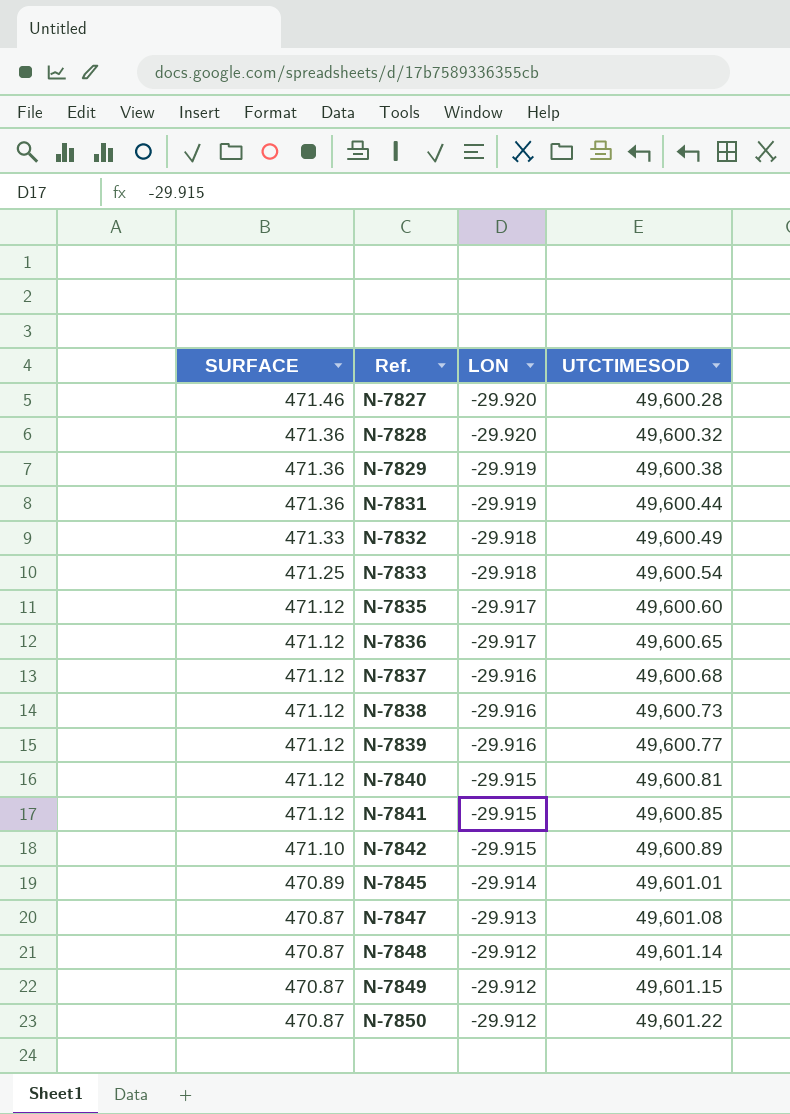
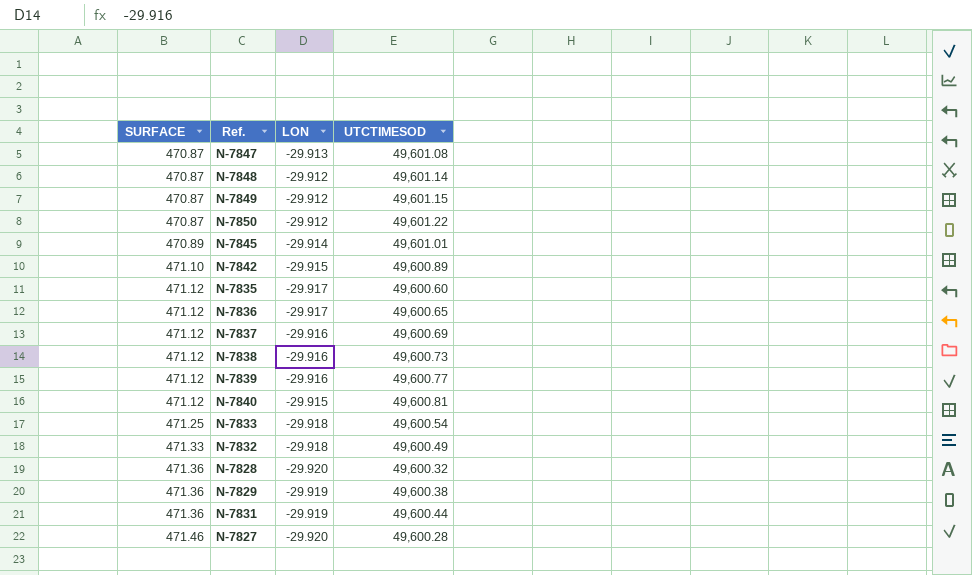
row order: SURFACE descending -> SURFACE ascending
row N-7841: 471.12 | -29.915 | 49,600.85 -> none
N-7837 | UTCTIMESOD: 49,600.68 -> 49,600.69

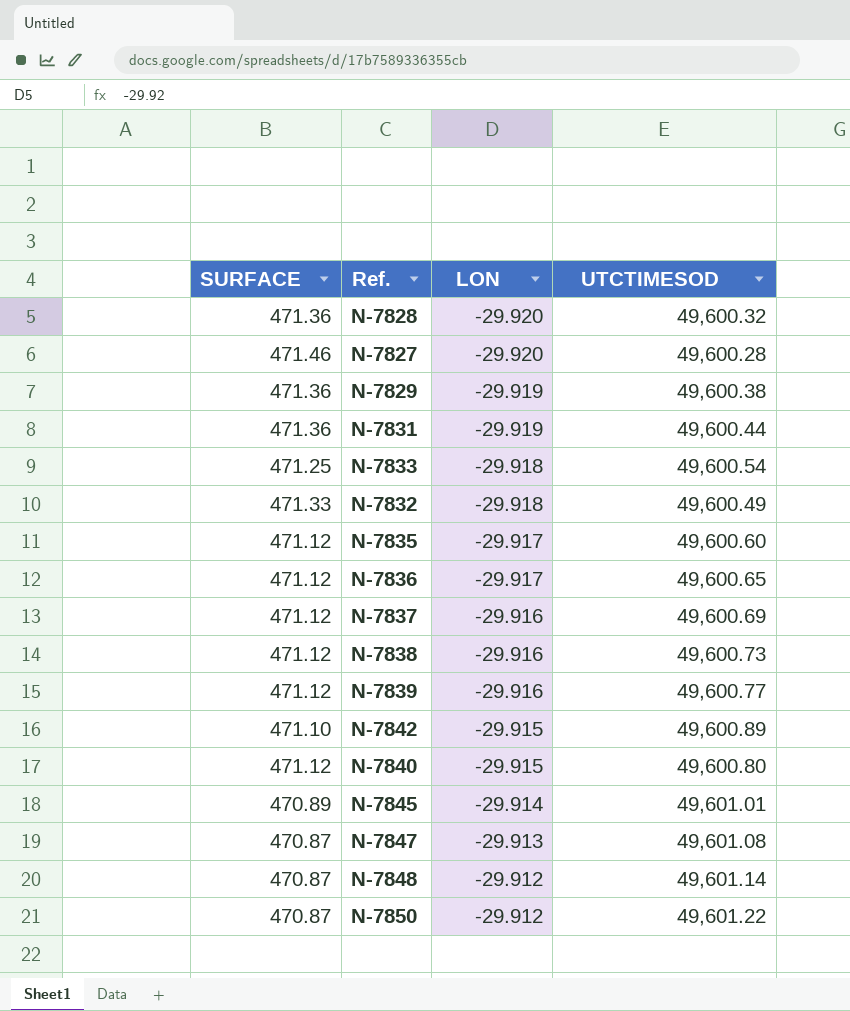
row order: SURFACE ascending -> LON ascending
row N-7849: 470.87 | -29.912 | 49,601.15 -> none
N-7840 | UTCTIMESOD: 49,600.81 -> 49,600.80

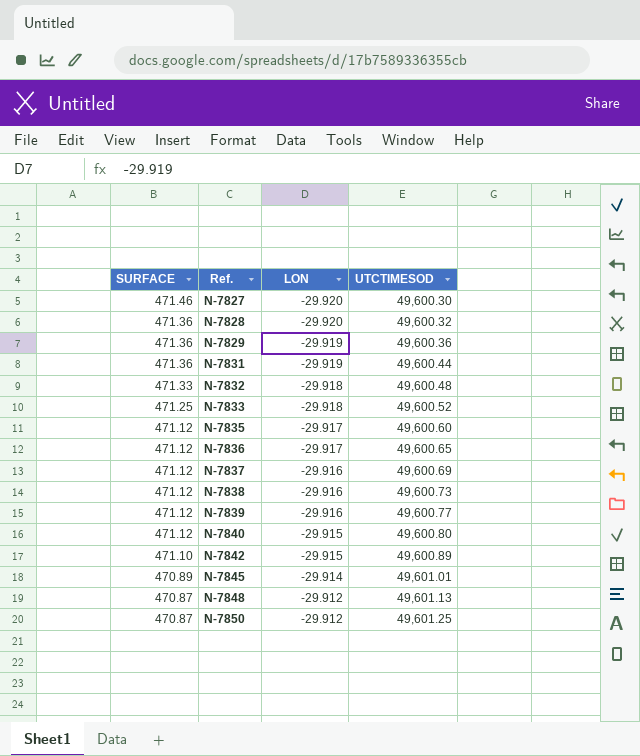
row order: LON ascending -> SURFACE descending
row N-7847: 470.87 | -29.913 | 49,601.08 -> none
N-7827 | UTCTIMESOD: 49,600.28 -> 49,600.30
N-7829 | UTCTIMESOD: 49,600.38 -> 49,600.36
N-7832 | UTCTIMESOD: 49,600.49 -> 49,600.48
N-7833 | UTCTIMESOD: 49,600.54 -> 49,600.52
N-7848 | UTCTIMESOD: 49,601.14 -> 49,601.13
N-7850 | UTCTIMESOD: 49,601.22 -> 49,601.25

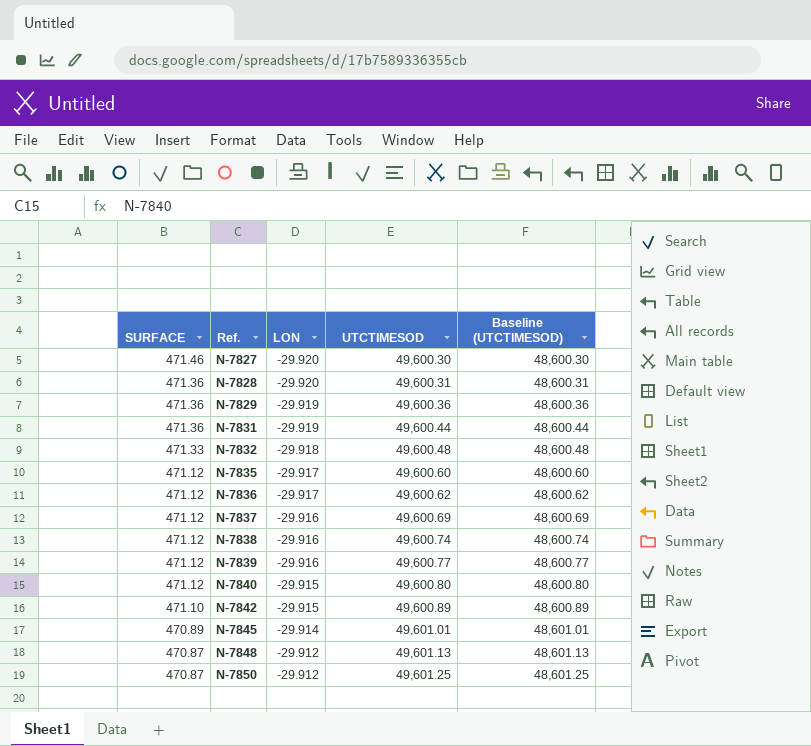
column Baseline (UTCTIMESOD) | formula: none -> [UTCTIMESOD] - 1000
row N-7833: 471.25 | -29.918 | 49,600.52 -> none
N-7828 | UTCTIMESOD: 49,600.32 -> 49,600.31
N-7836 | UTCTIMESOD: 49,600.65 -> 49,600.62
N-7838 | UTCTIMESOD: 49,600.73 -> 49,600.74

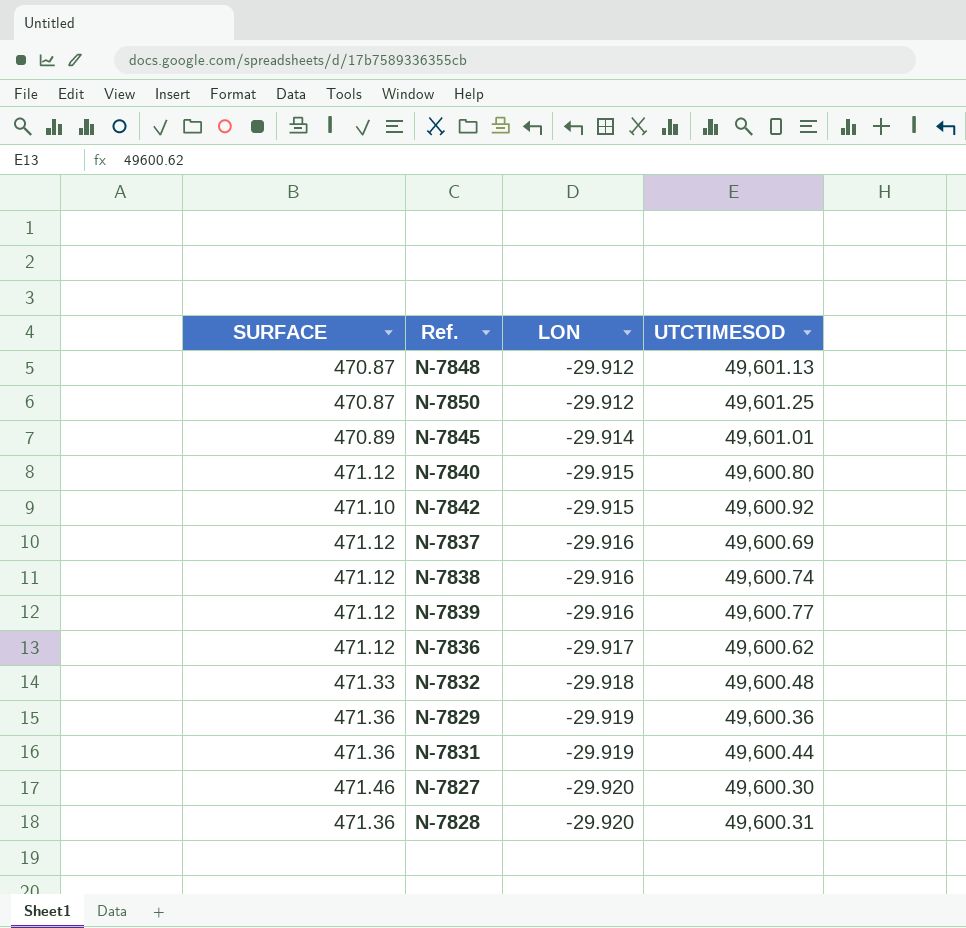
row order: SURFACE descending -> LON descending
column Baseline (UTCTIMESOD) | formula: [UTCTIMESOD] - 1000 -> none
row N-7835: 471.12 | -29.917 | 49,600.60 | 48,600.60 -> none
N-7842 | UTCTIMESOD: 49,600.89 -> 49,600.92

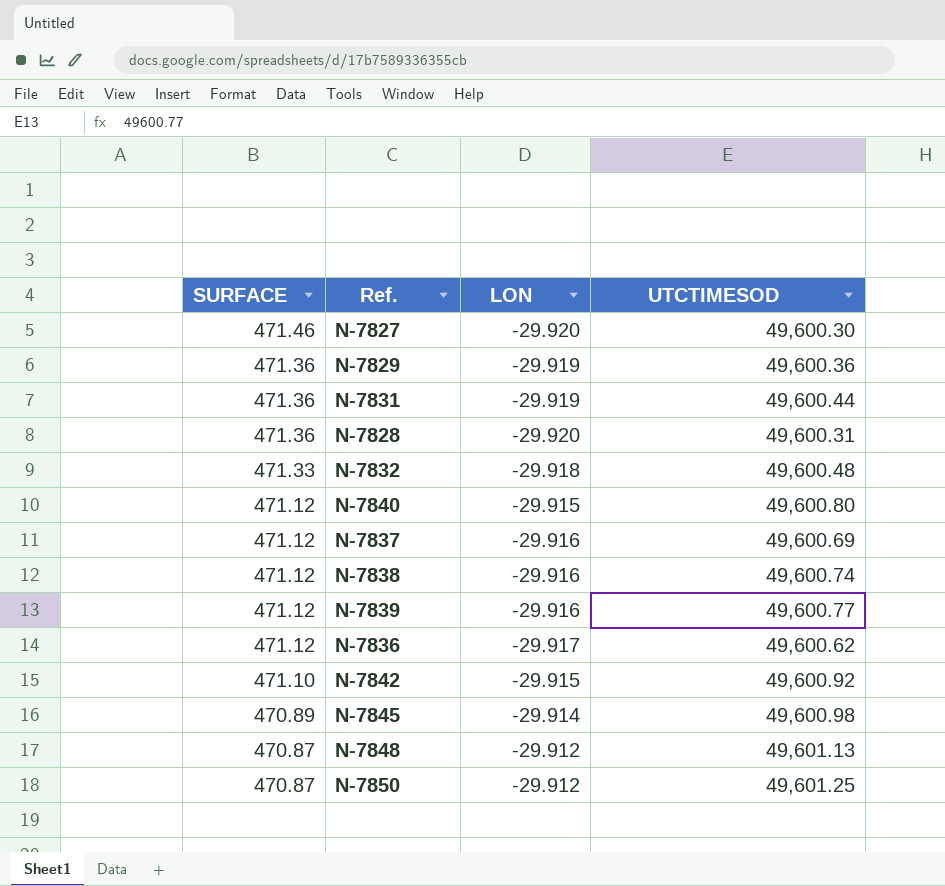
row order: LON descending -> SURFACE descending
N-7845 | UTCTIMESOD: 49,601.01 -> 49,600.98

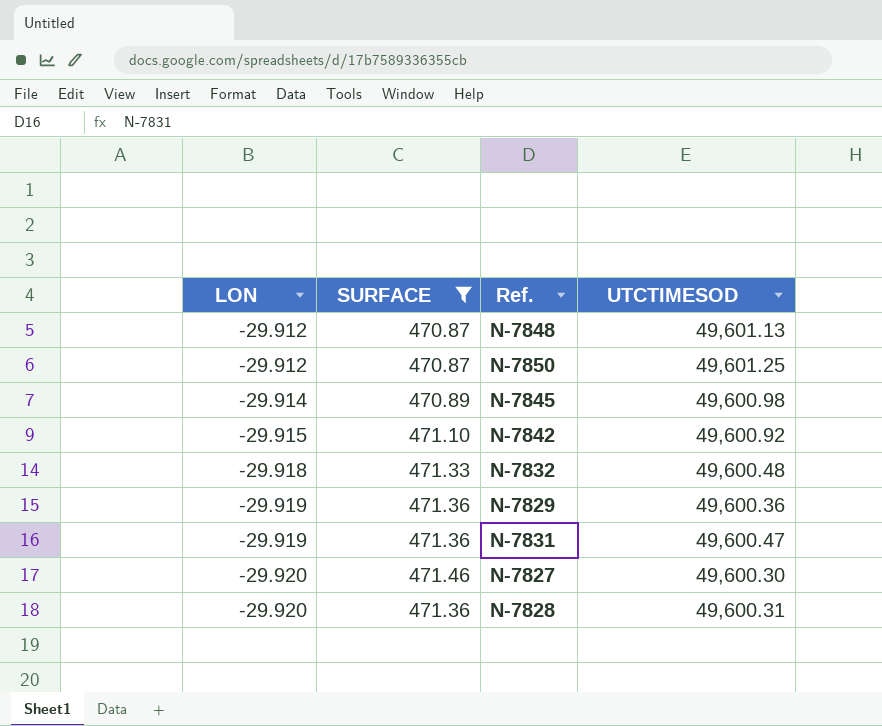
filter: none -> SURFACE != 471.12
row order: SURFACE descending -> LON descending
column LON | position: 3 -> 1
N-7831 | UTCTIMESOD: 49,600.44 -> 49,600.47

